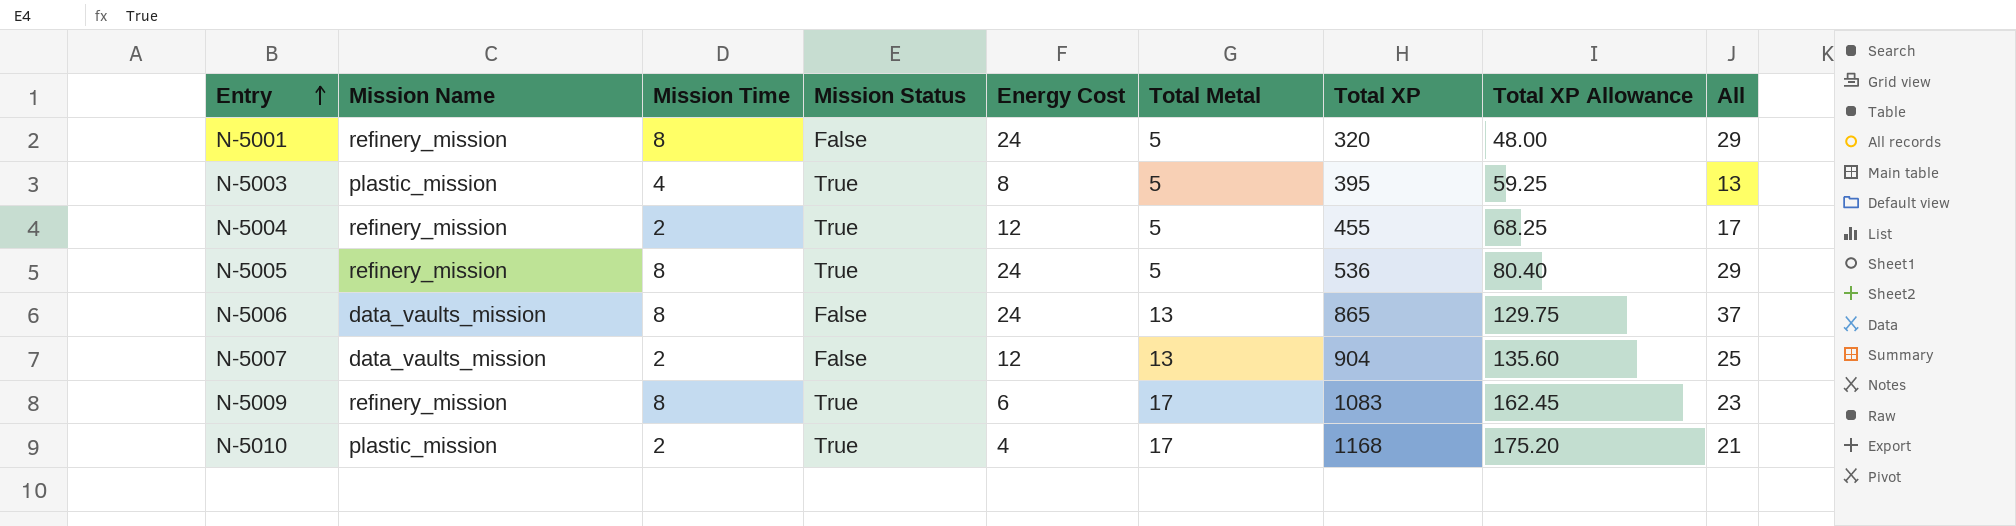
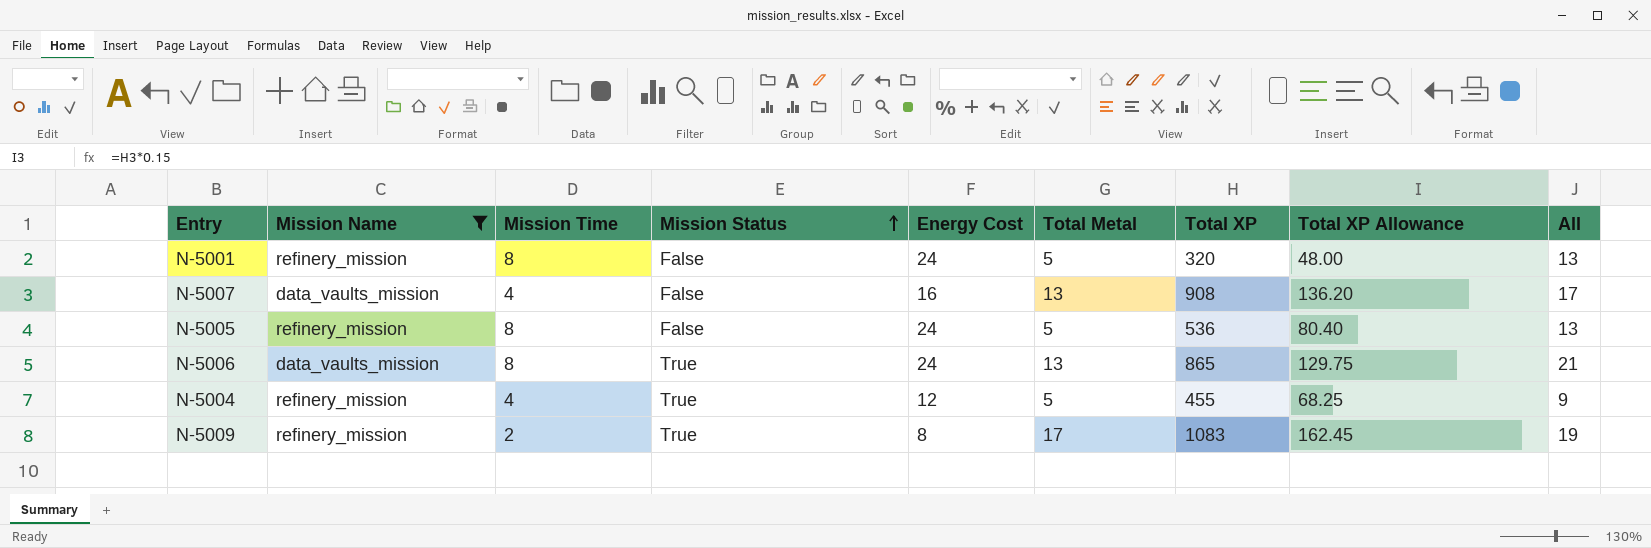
filter: none -> Mission Name != plastic_mission
row order: Entry ascending -> Mission Status ascending
column All | formula: [Energy Cost] + [Total Metal] -> [Mission Time] + [Total Metal]
N-5007 | Mission Time: 2 -> 4
N-5007 | Energy Cost: 12 -> 16
N-5007 | Total XP: 904 -> 908
N-5007 | Total XP Allowance: 135.60 -> 136.20
N-5005 | Mission Status: True -> False
N-5006 | Mission Status: False -> True
N-5004 | Mission Time: 2 -> 4
N-5009 | Mission Time: 8 -> 2
N-5009 | Energy Cost: 6 -> 8

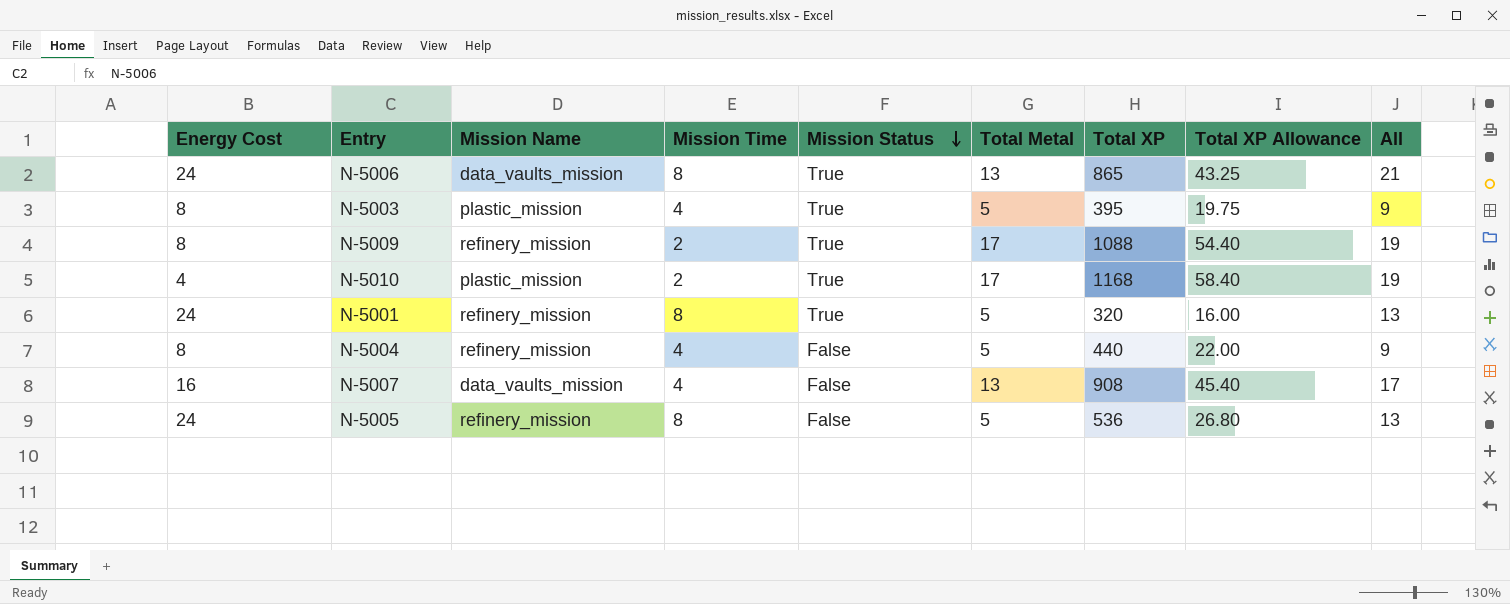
filter: Mission Name != plastic_mission -> none
row order: Mission Status ascending -> Mission Status descending
column Energy Cost | position: 5 -> 1
column Total XP Allowance | formula: [Total XP] * 0.15 -> [Total XP] * 0.05
N-5009 | Total XP: 1083 -> 1088
N-5001 | Mission Status: False -> True
N-5004 | Energy Cost: 12 -> 8
N-5004 | Mission Status: True -> False
N-5004 | Total XP: 455 -> 440

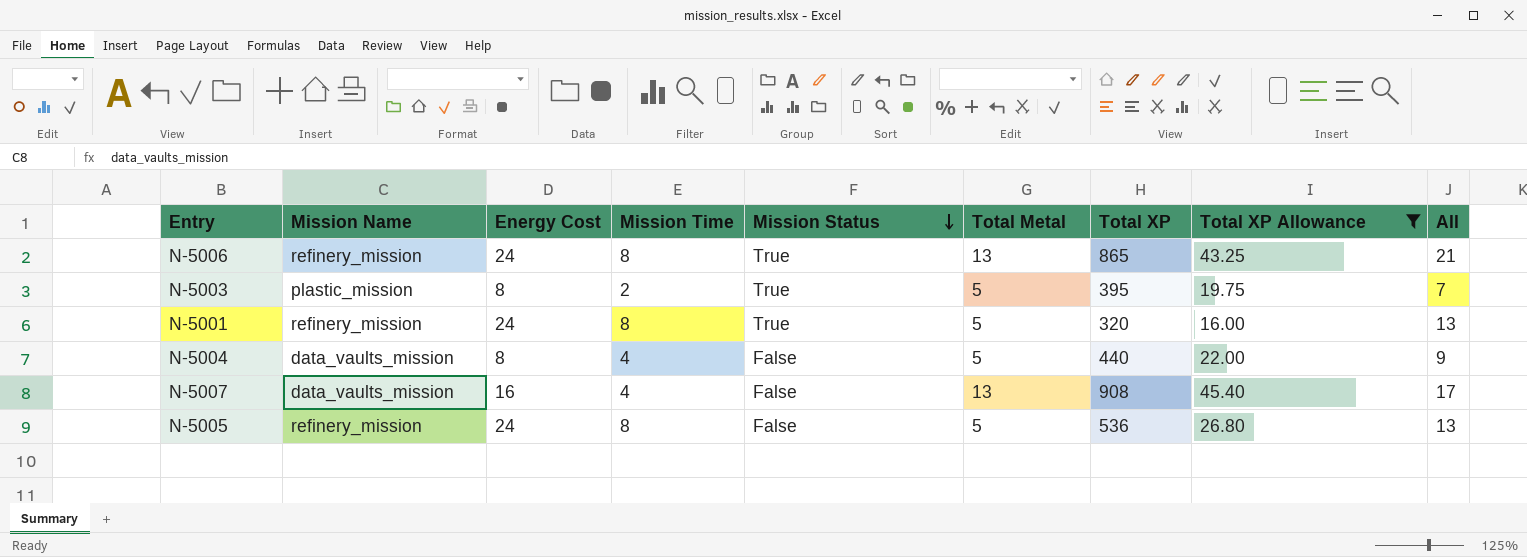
filter: none -> Total XP Allowance <= 45.40
column Energy Cost | position: 1 -> 3
N-5006 | Mission Name: data_vaults_mission -> refinery_mission
N-5003 | Mission Time: 4 -> 2
N-5003 | All: 9 -> 7
N-5004 | Mission Name: refinery_mission -> data_vaults_mission

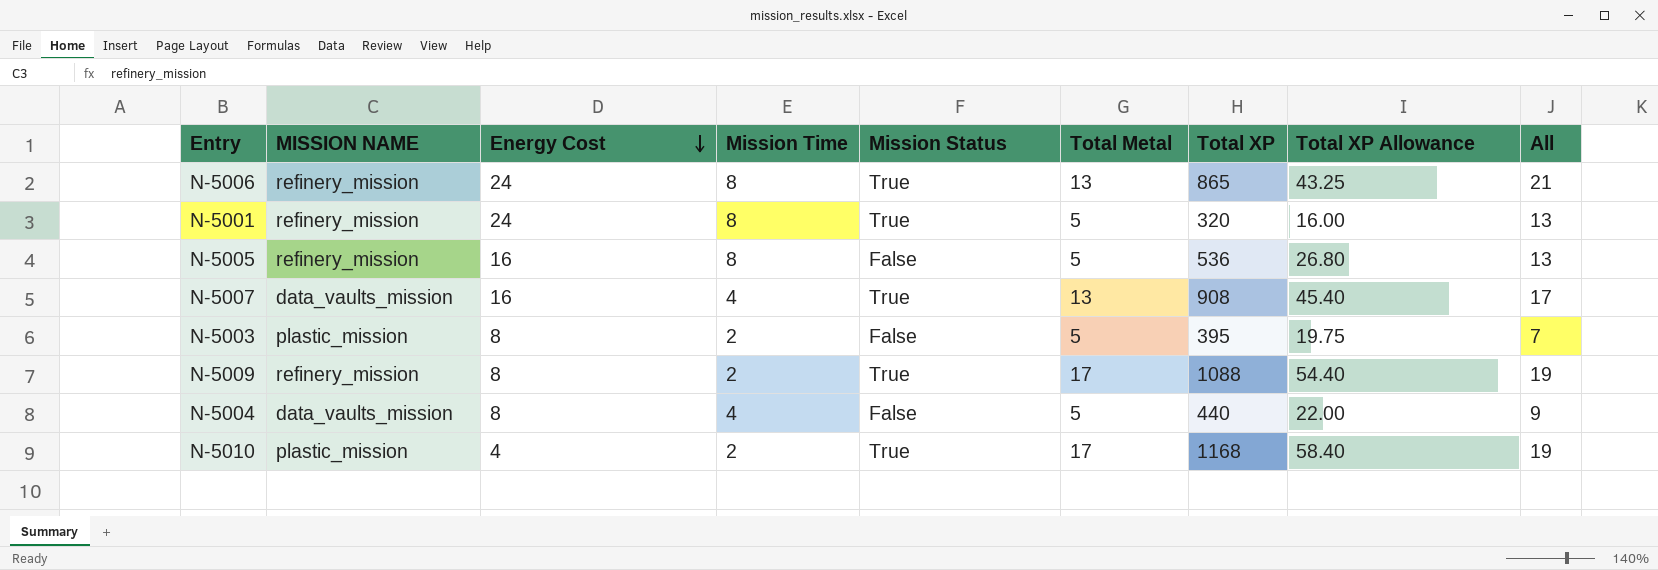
filter: Total XP Allowance <= 45.40 -> none
row order: Mission Status descending -> Energy Cost descending
column name: Mission Name -> MISSION NAME
N-5005 | Energy Cost: 24 -> 16
N-5007 | Mission Status: False -> True
N-5003 | Mission Status: True -> False

